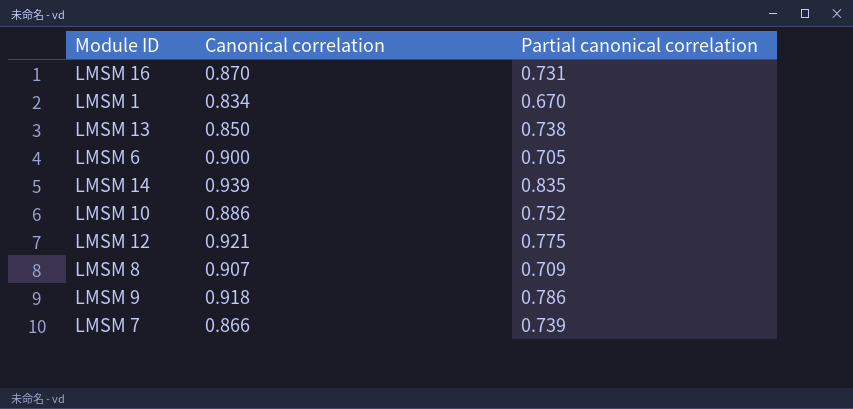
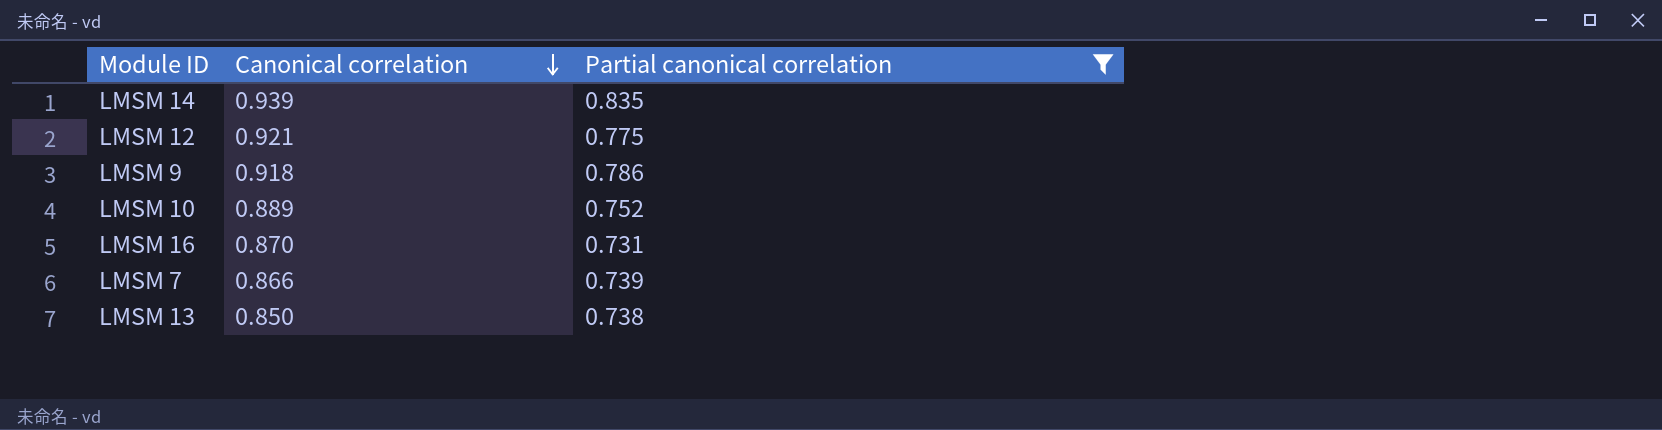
filter: none -> Partial canonical correlation >= 0.731
row order: none -> Canonical correlation descending
LMSM 10 | Canonical correlation: 0.886 -> 0.889

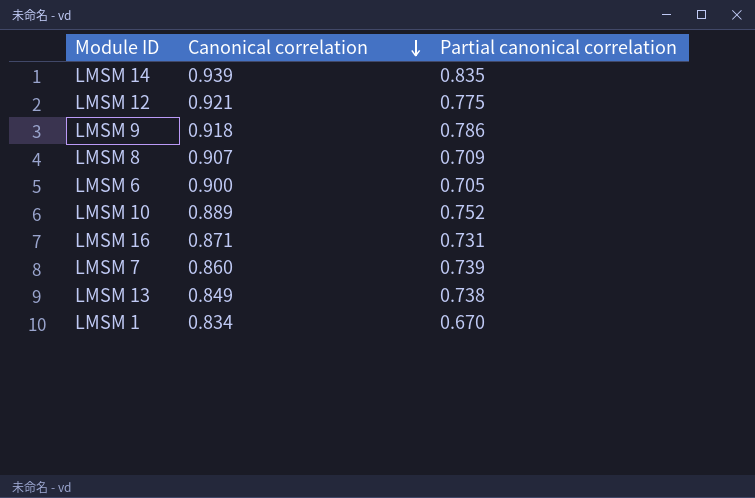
filter: Partial canonical correlation >= 0.731 -> none
LMSM 16 | Canonical correlation: 0.870 -> 0.871
LMSM 7 | Canonical correlation: 0.866 -> 0.860
LMSM 13 | Canonical correlation: 0.850 -> 0.849

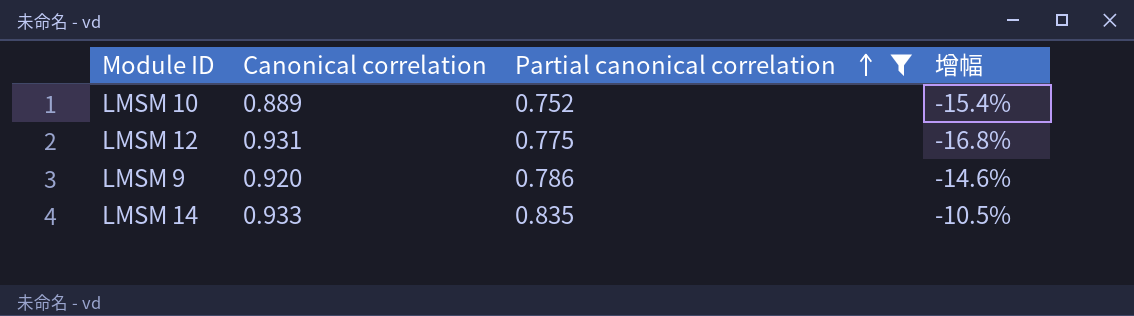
filter: none -> Partial canonical correlation >= 0.752
row order: Canonical correlation descending -> Partial canonical correlation ascending
column 增幅 | formula: none -> ([Partial canonical correlation] - [Canonical correlation]) / [Canonical correlation]
LMSM 12 | Canonical correlation: 0.921 -> 0.931
LMSM 9 | Canonical correlation: 0.918 -> 0.920
LMSM 14 | Canonical correlation: 0.939 -> 0.933

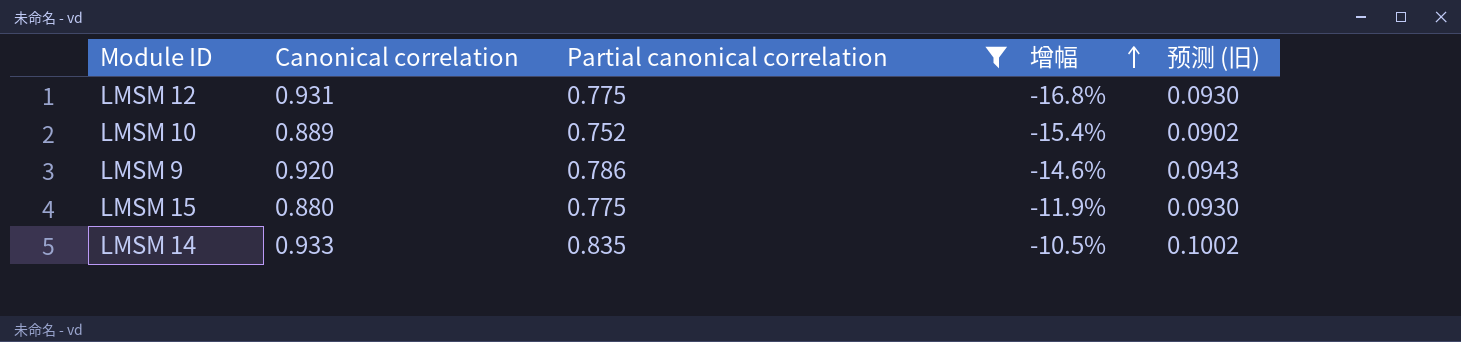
row order: Partial canonical correlation ascending -> 增幅 ascending
column 预测 (旧) | formula: none -> [Partial canonical correlation] * 0.12
row LMSM 15: none -> 0.880 | 0.775 | -11.9% | 0.0930

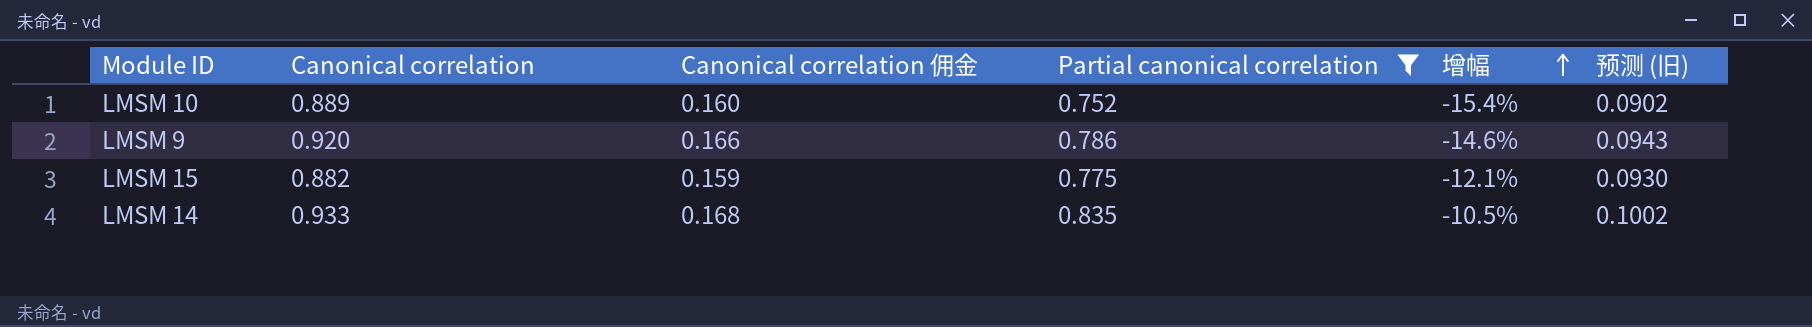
column Canonical correlation 佣金 | formula: none -> [Canonical correlation] * 0.18
row LMSM 12: 0.931 | 0.775 | -16.8% | 0.0930 -> none
LMSM 15 | Canonical correlation: 0.880 -> 0.882
LMSM 15 | 增幅: -11.9% -> -12.1%

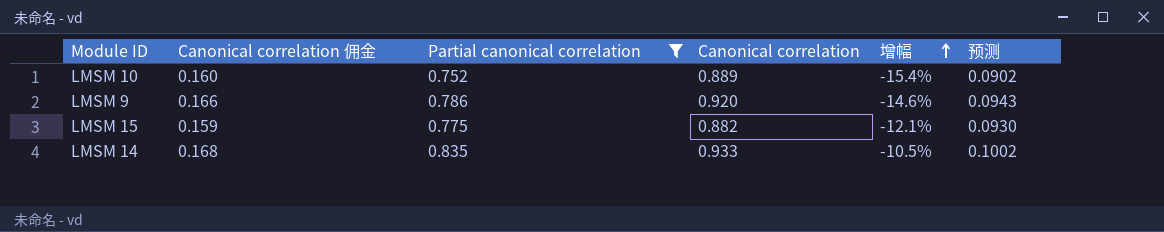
column Canonical correlation | position: 2 -> 4
column name: 预测 (旧) -> 预测

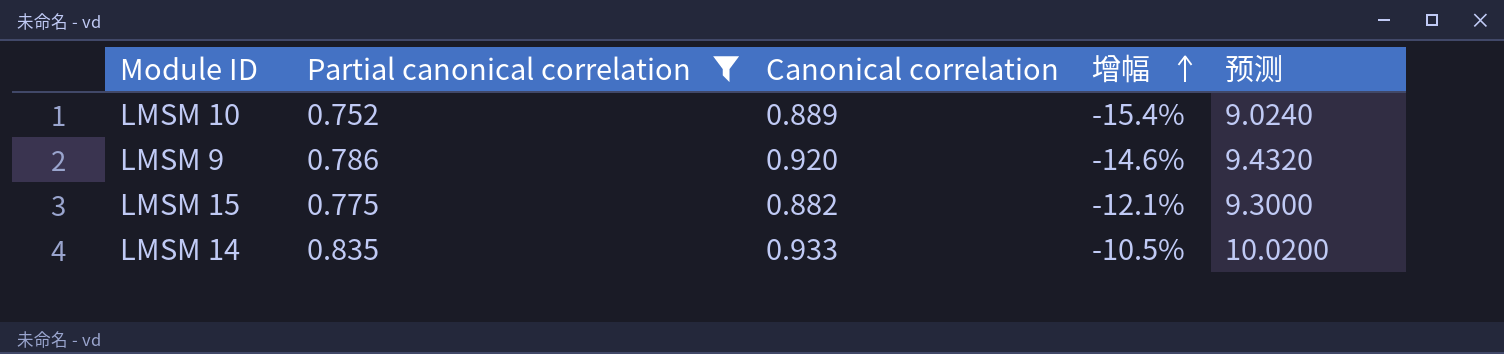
column Canonical correlation 佣金 | formula: [Canonical correlation] * 0.18 -> none
column 预测 | formula: [Partial canonical correlation] * 0.12 -> [Partial canonical correlation] * 12

